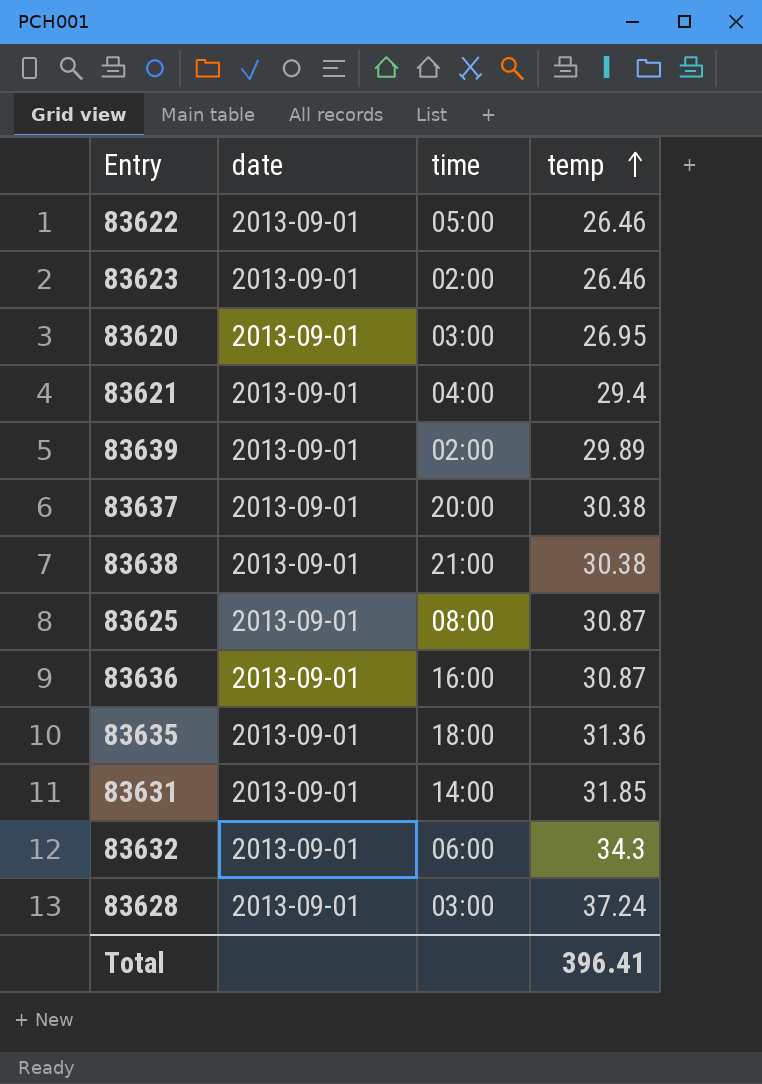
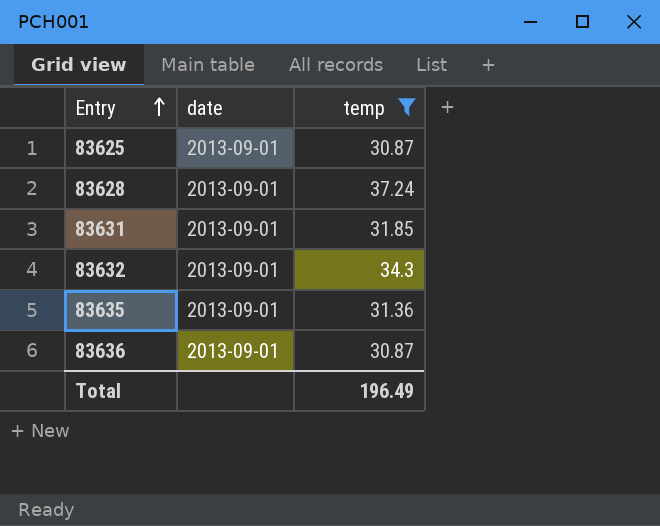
filter: none -> temp >= 30.87
row order: temp ascending -> Entry ascending
column time | position: 3 -> none
Total | temp: 396.41 -> 196.49

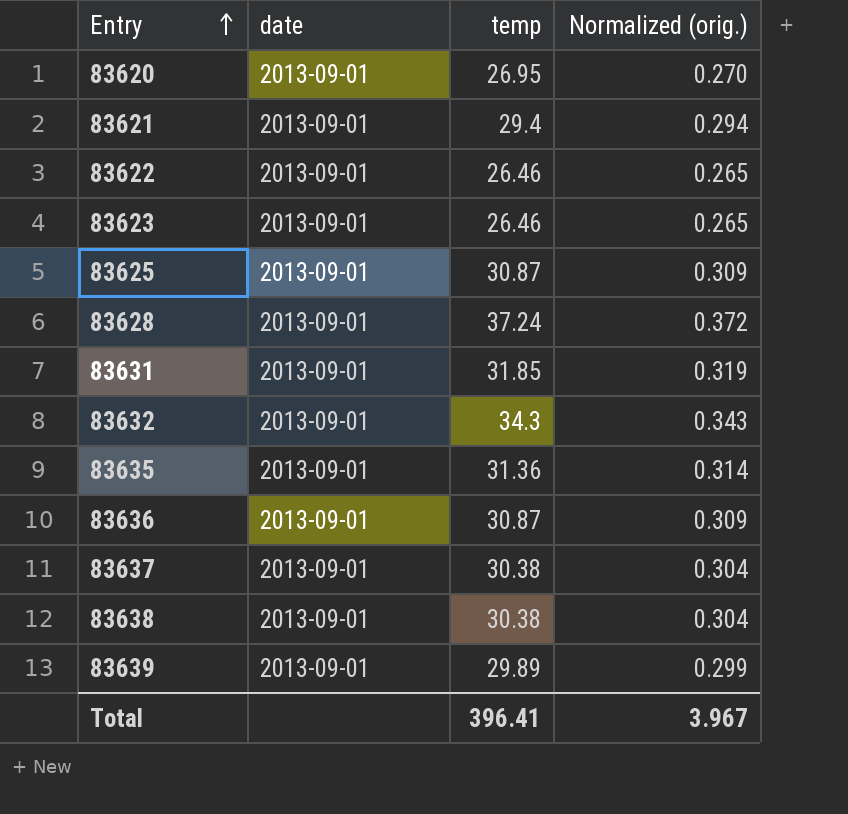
filter: temp >= 30.87 -> none
column Normalized (orig.) | formula: none -> [temp] * 0.01
Total | temp: 196.49 -> 396.41

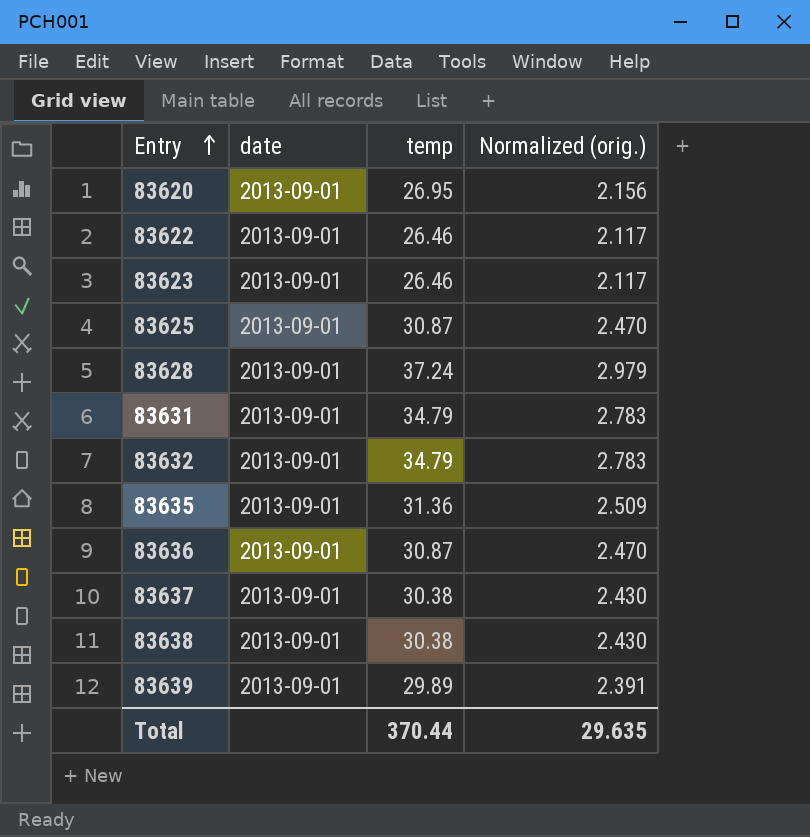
column Normalized (orig.) | formula: [temp] * 0.01 -> [temp] * 0.08
row 83621: 2013-09-01 | 29.4 | 0.294 -> none
83631 | temp: 31.85 -> 34.79
83632 | temp: 34.3 -> 34.79
Total | temp: 396.41 -> 370.44
Total | Normalized (orig.): 3.967 -> 29.635

